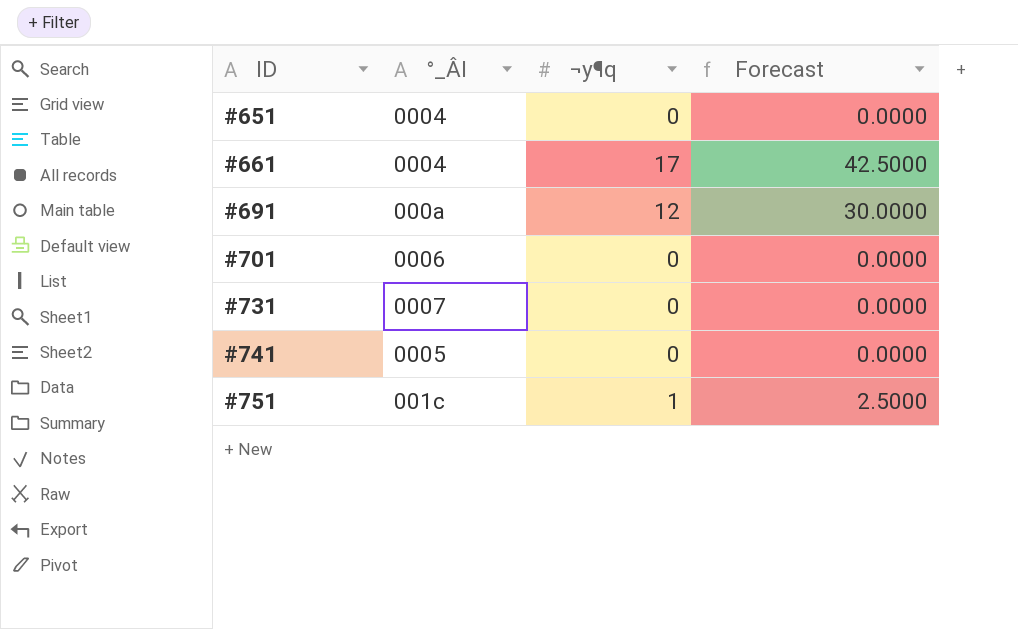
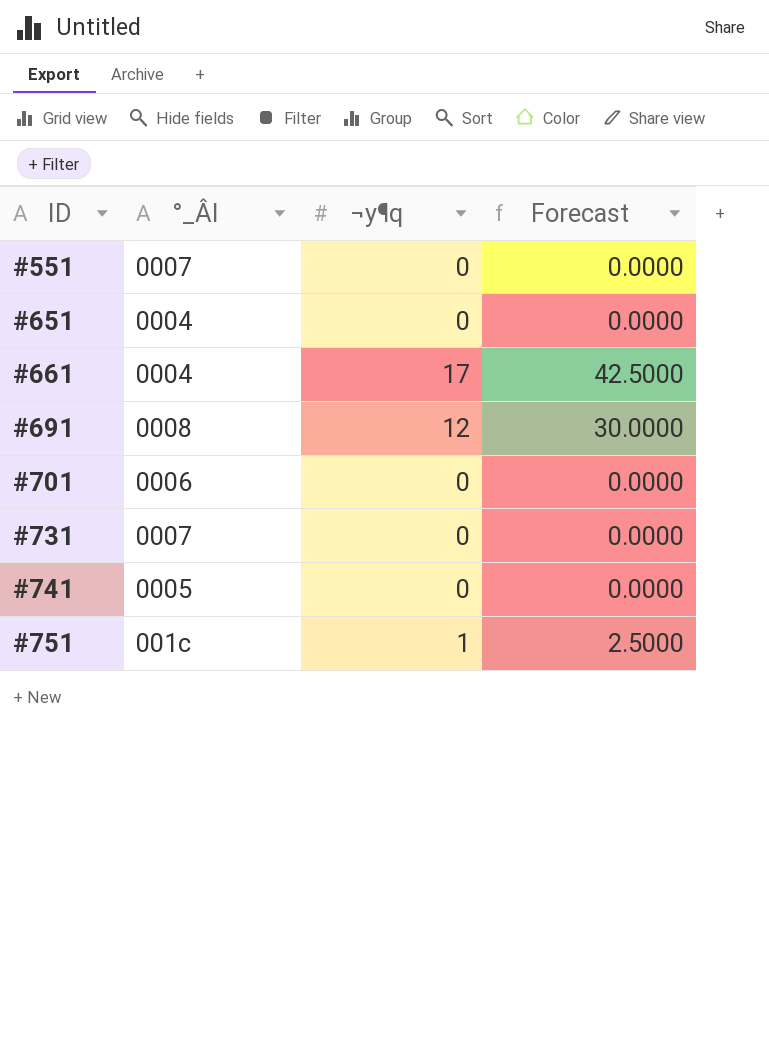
row #551: none -> 0007 | 0 | 0.0000
#691 | °_ÂI: 000a -> 0008

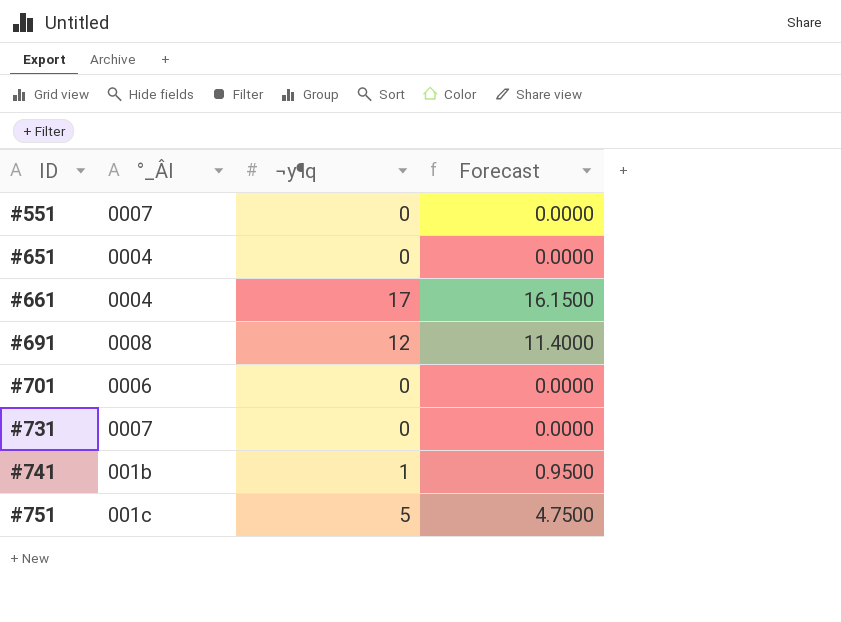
column Forecast | formula: [¬y¶q] * 2.5 -> [¬y¶q] * 0.95
#741 | °_ÂI: 0005 -> 001b
#741 | ¬y¶q: 0 -> 1
#751 | ¬y¶q: 1 -> 5

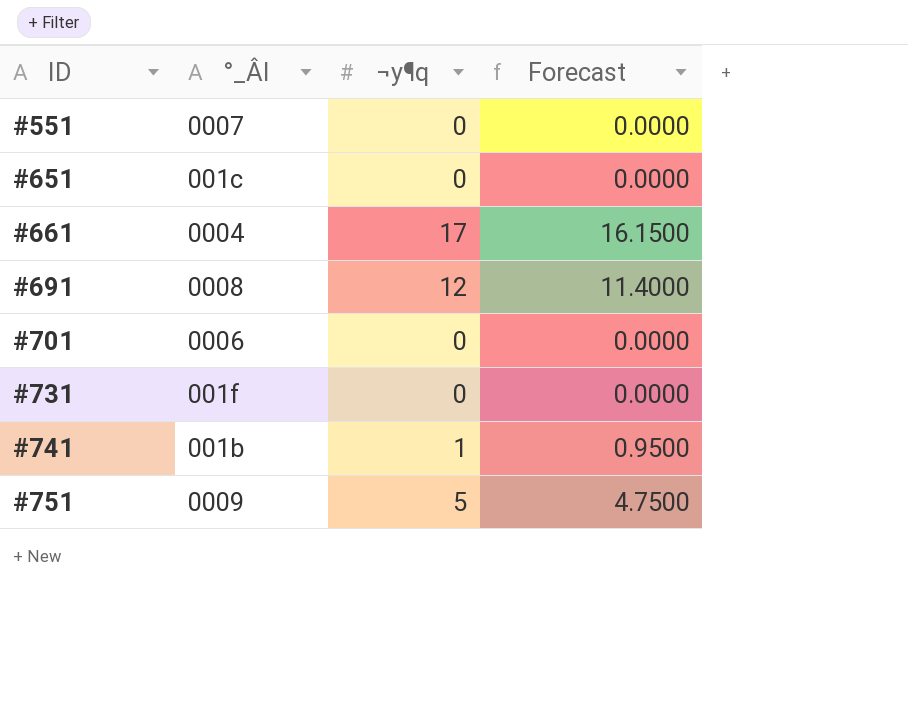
#651 | °_ÂI: 0004 -> 001c
#731 | °_ÂI: 0007 -> 001f
#751 | °_ÂI: 001c -> 0009

